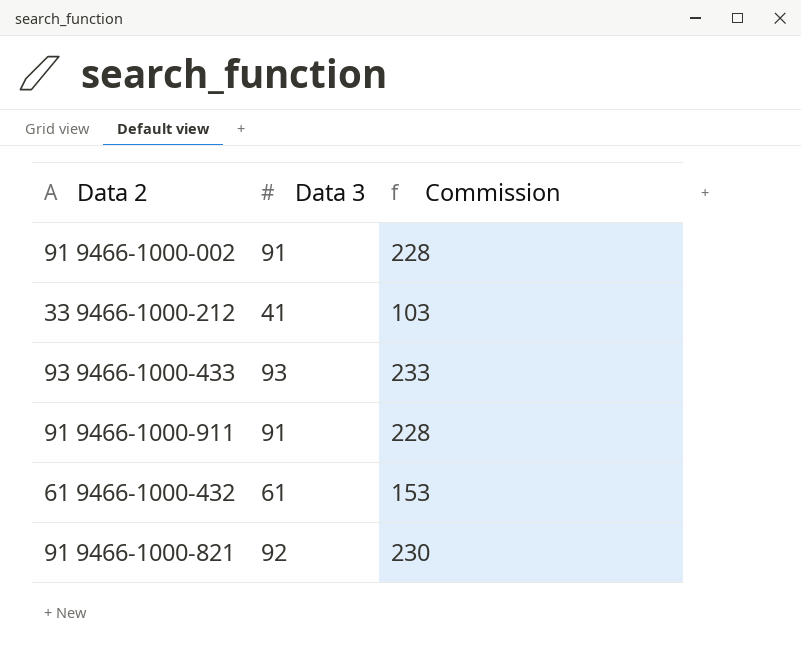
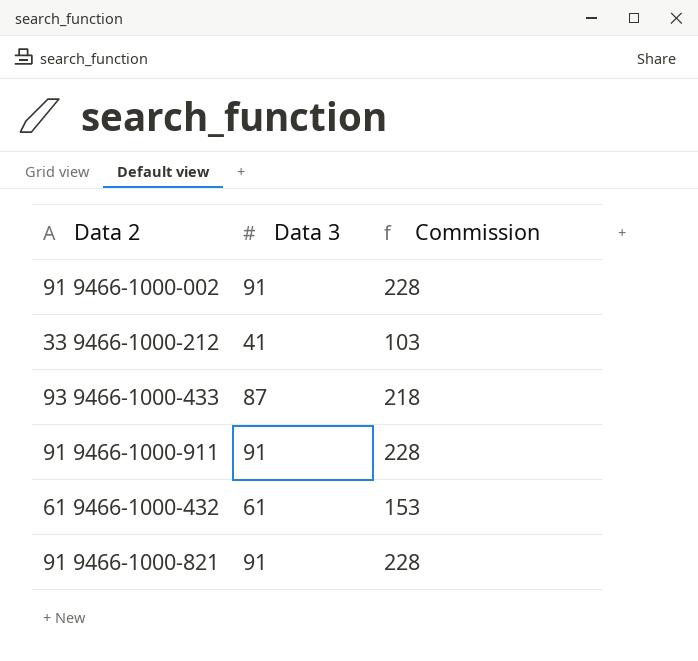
93 9466-1000-433 | Data 3: 93 -> 87
93 9466-1000-433 | Commission: 233 -> 218
91 9466-1000-821 | Data 3: 92 -> 91
91 9466-1000-821 | Commission: 230 -> 228

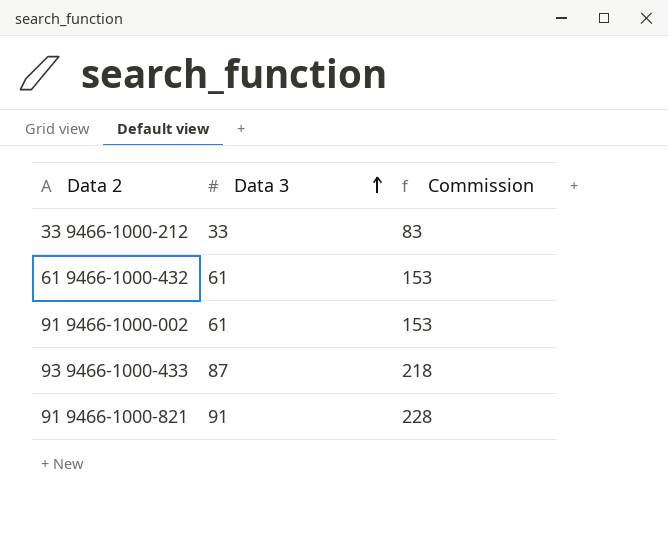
row order: none -> Data 3 ascending
row 91 9466-1000-911: 91 | 228 -> none
33 9466-1000-212 | Data 3: 41 -> 33
33 9466-1000-212 | Commission: 103 -> 83
91 9466-1000-002 | Data 3: 91 -> 61
91 9466-1000-002 | Commission: 228 -> 153

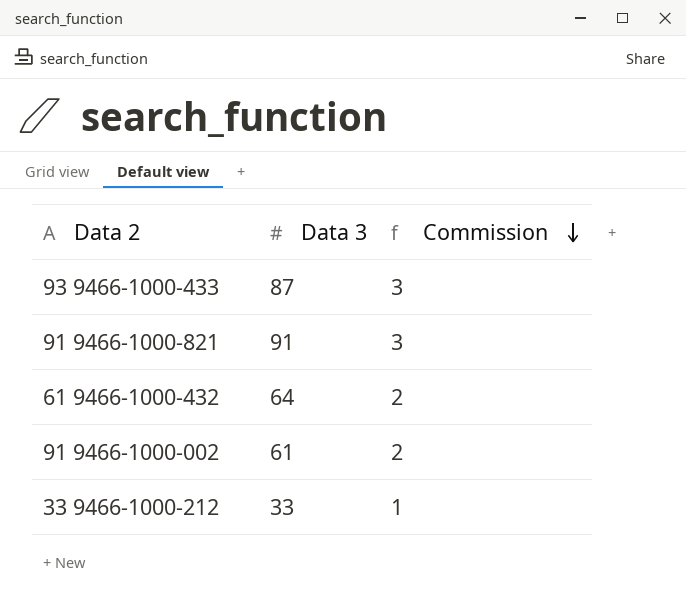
row order: Data 3 ascending -> Commission descending
column Commission | formula: [Data 3] * 2.5 -> [Data 3] * 0.03
61 9466-1000-432 | Data 3: 61 -> 64

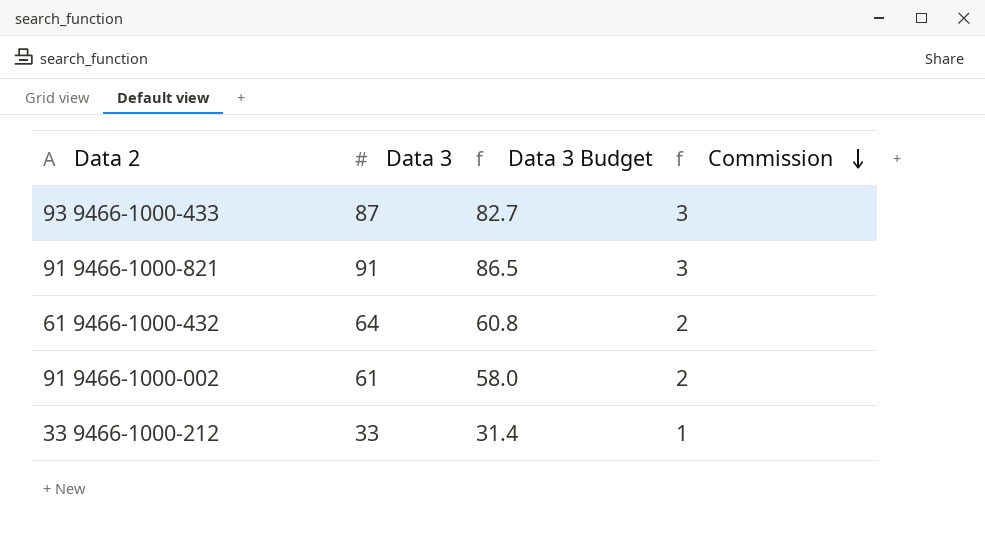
column Data 3 Budget | formula: none -> [Data 3] * 0.95

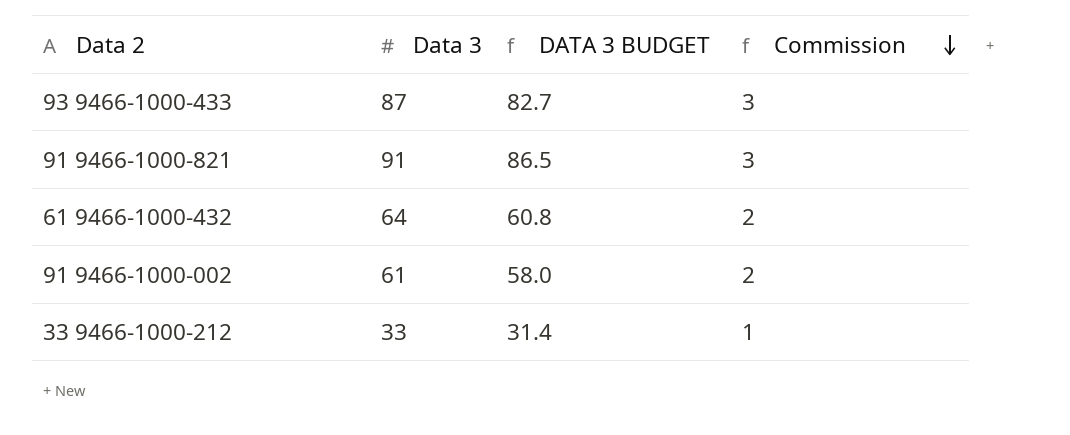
column name: Data 3 Budget -> DATA 3 BUDGET

